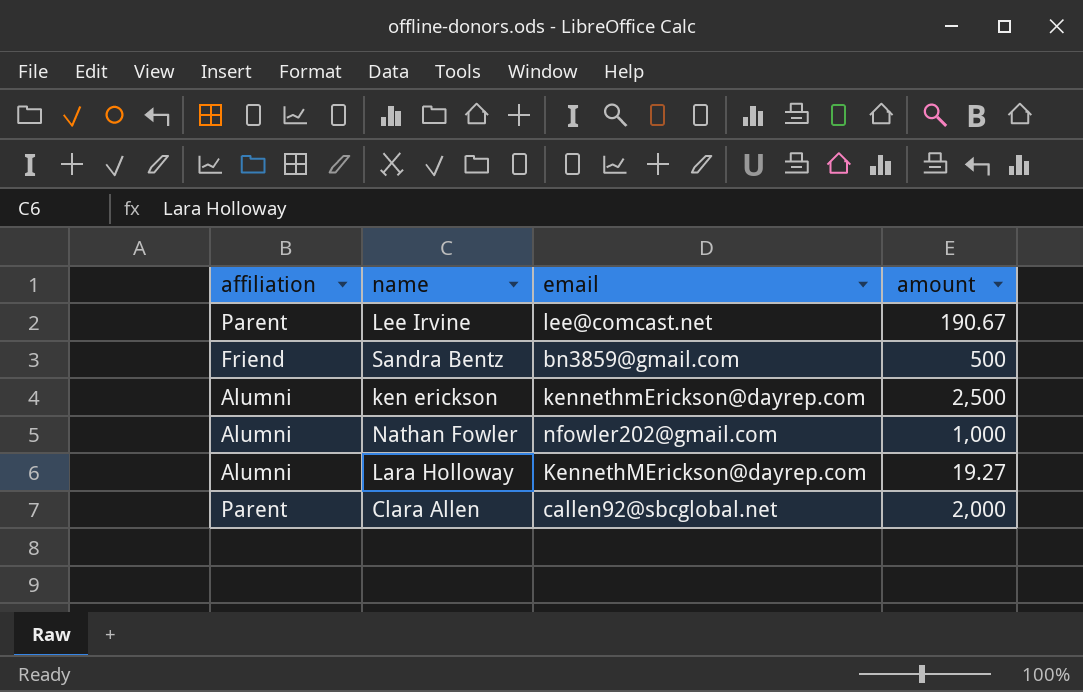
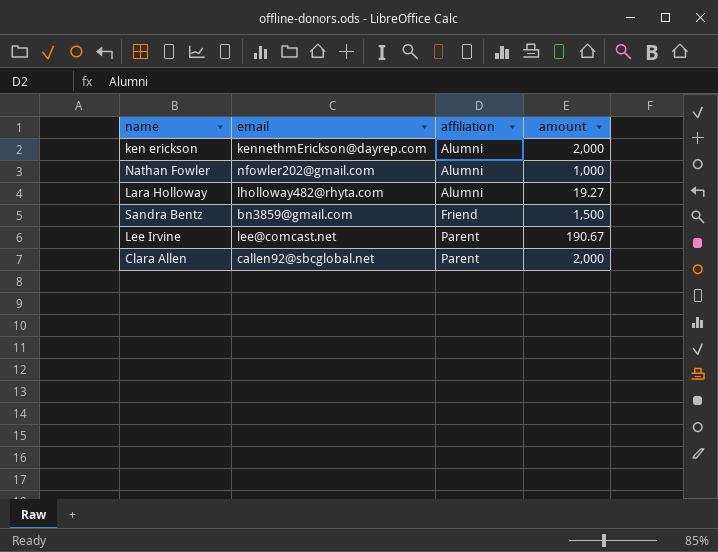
row order: none -> affiliation ascending
column affiliation | position: 1 -> 3
ken erickson | amount: 2,500 -> 2,000
Lara Holloway | email: KennethMErickson@dayrep.com -> lholloway482@rhyta.com
Sandra Bentz | amount: 500 -> 1,500

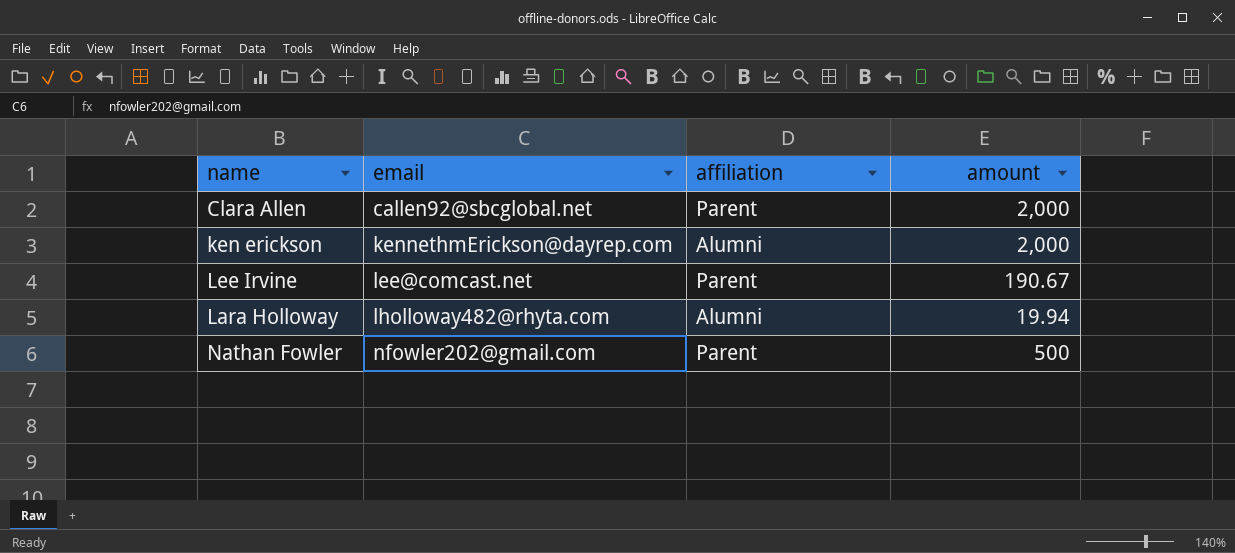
row order: affiliation ascending -> email ascending
row Sandra Bentz: bn3859@gmail.com | Friend | 1,500 -> none
Lara Holloway | amount: 19.27 -> 19.94
Nathan Fowler | affiliation: Alumni -> Parent
Nathan Fowler | amount: 1,000 -> 500

